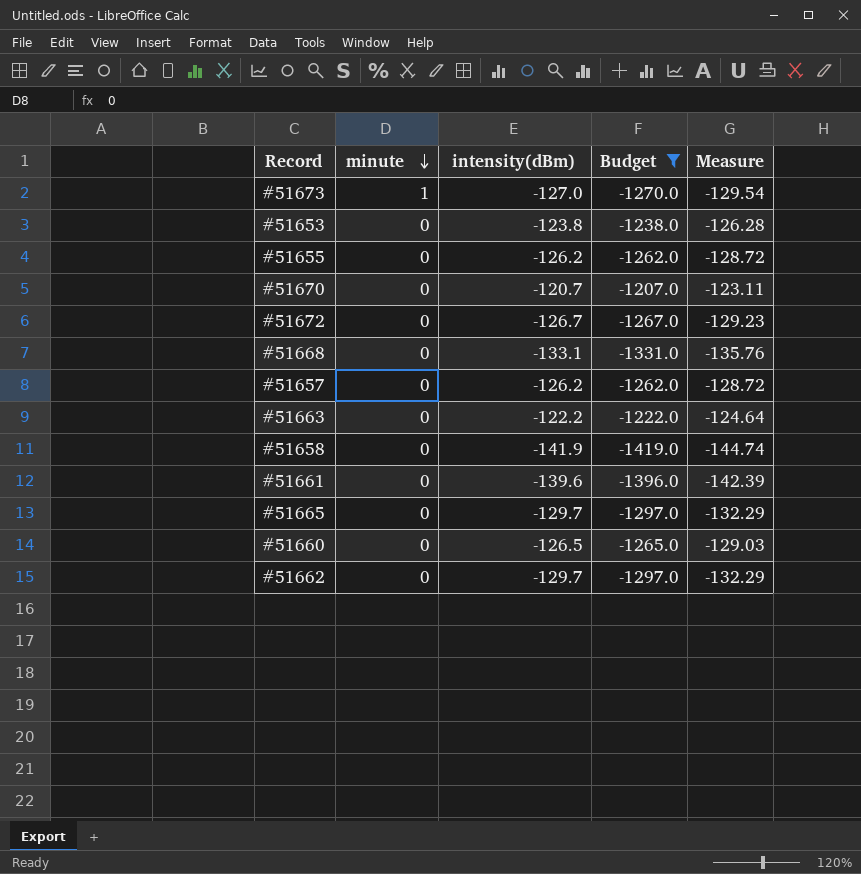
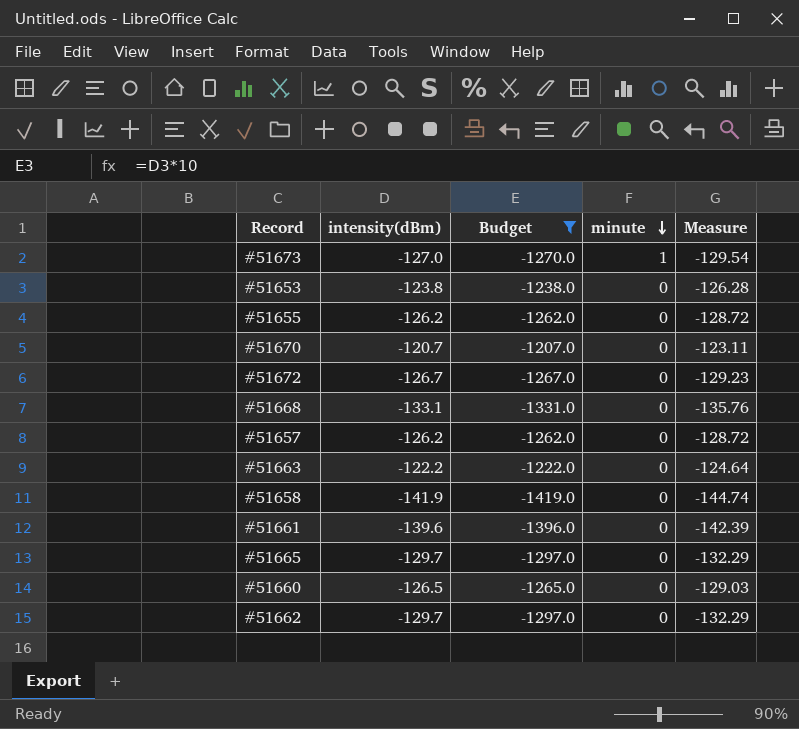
column minute | position: 2 -> 4

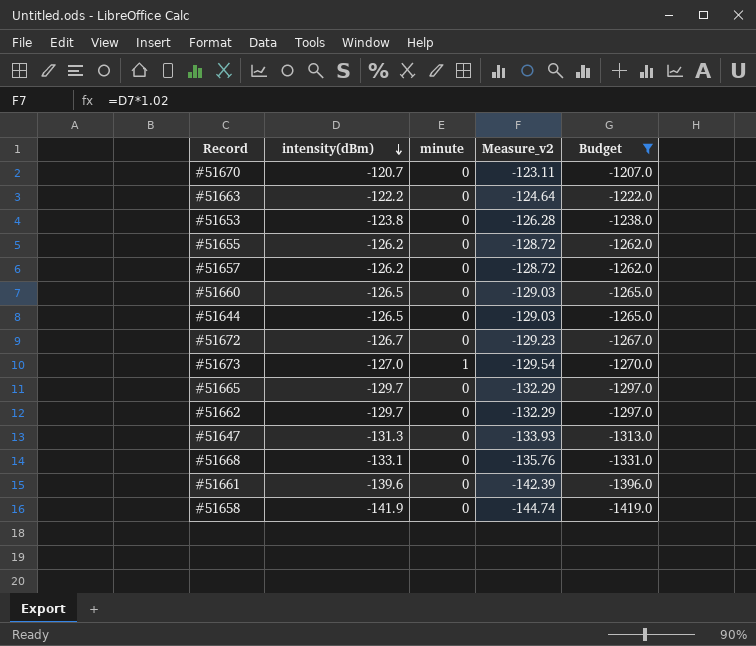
row order: minute descending -> intensity(dBm) descending
column name: Measure -> Measure_v2
column Budget | position: 3 -> 5
row #51644: none -> -126.5 | 0 | -129.03 | -1265.0
row #51647: none -> -131.3 | 0 | -133.93 | -1313.0

